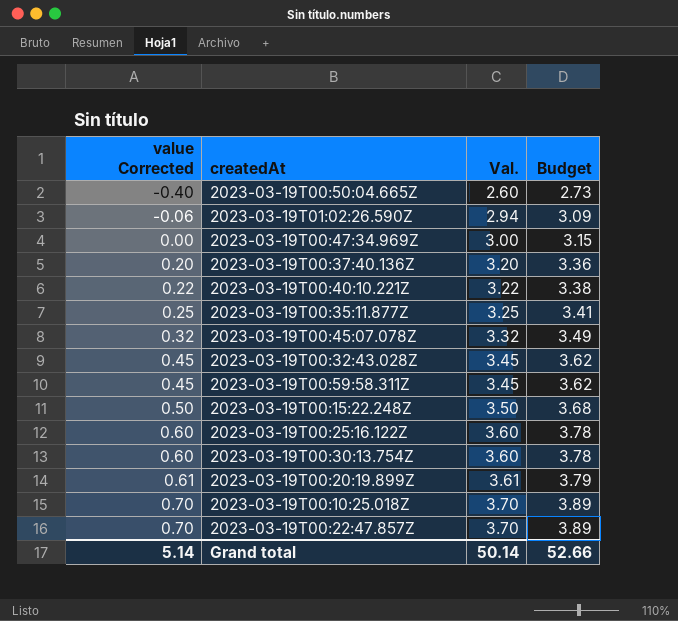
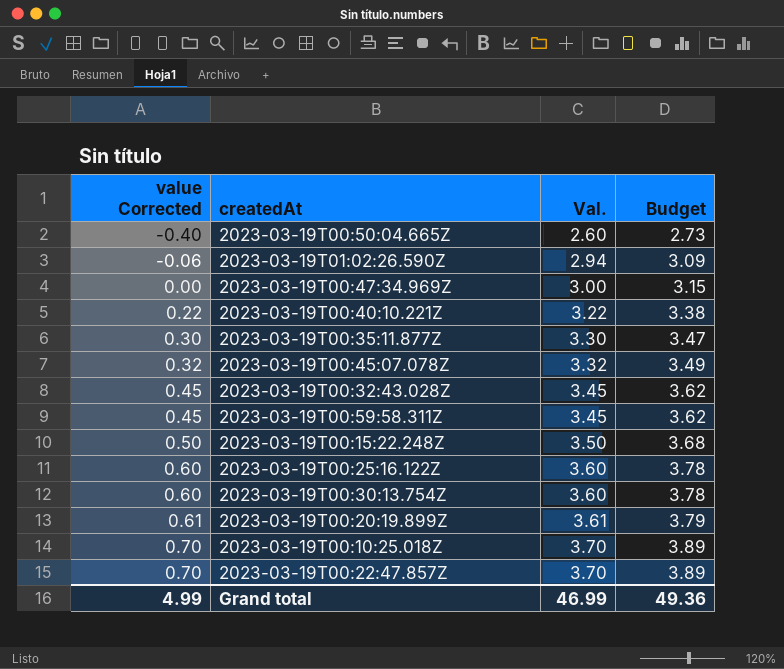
row 2023-03-19T00:37:40.136Z: 0.20 | 3.20 | 3.36 -> none
2023-03-19T00:35:11.877Z | value Corrected: 0.25 -> 0.30
2023-03-19T00:35:11.877Z | Val.: 3.25 -> 3.30
2023-03-19T00:35:11.877Z | Budget: 3.41 -> 3.47
Grand total | value Corrected: 5.14 -> 4.99
Grand total | Val.: 50.14 -> 46.99
Grand total | Budget: 52.66 -> 49.36

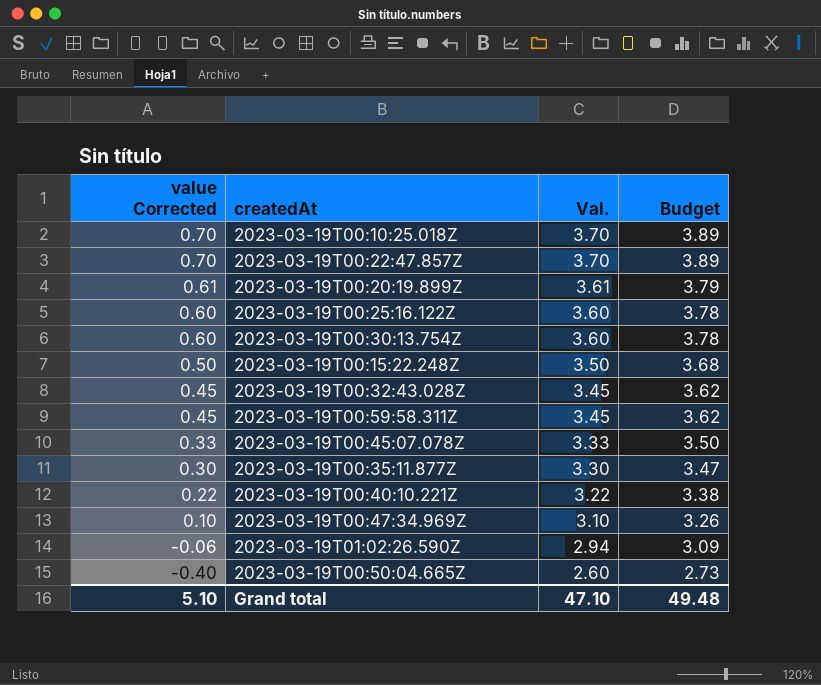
row order: value Corrected ascending -> value Corrected descending
2023-03-19T00:45:07.078Z | value Corrected: 0.32 -> 0.33
2023-03-19T00:45:07.078Z | Val.: 3.32 -> 3.33
2023-03-19T00:45:07.078Z | Budget: 3.49 -> 3.50
2023-03-19T00:47:34.969Z | value Corrected: 0.00 -> 0.10
2023-03-19T00:47:34.969Z | Val.: 3.00 -> 3.10
2023-03-19T00:47:34.969Z | Budget: 3.15 -> 3.26
Grand total | value Corrected: 4.99 -> 5.10
Grand total | Val.: 46.99 -> 47.10
Grand total | Budget: 49.36 -> 49.48

